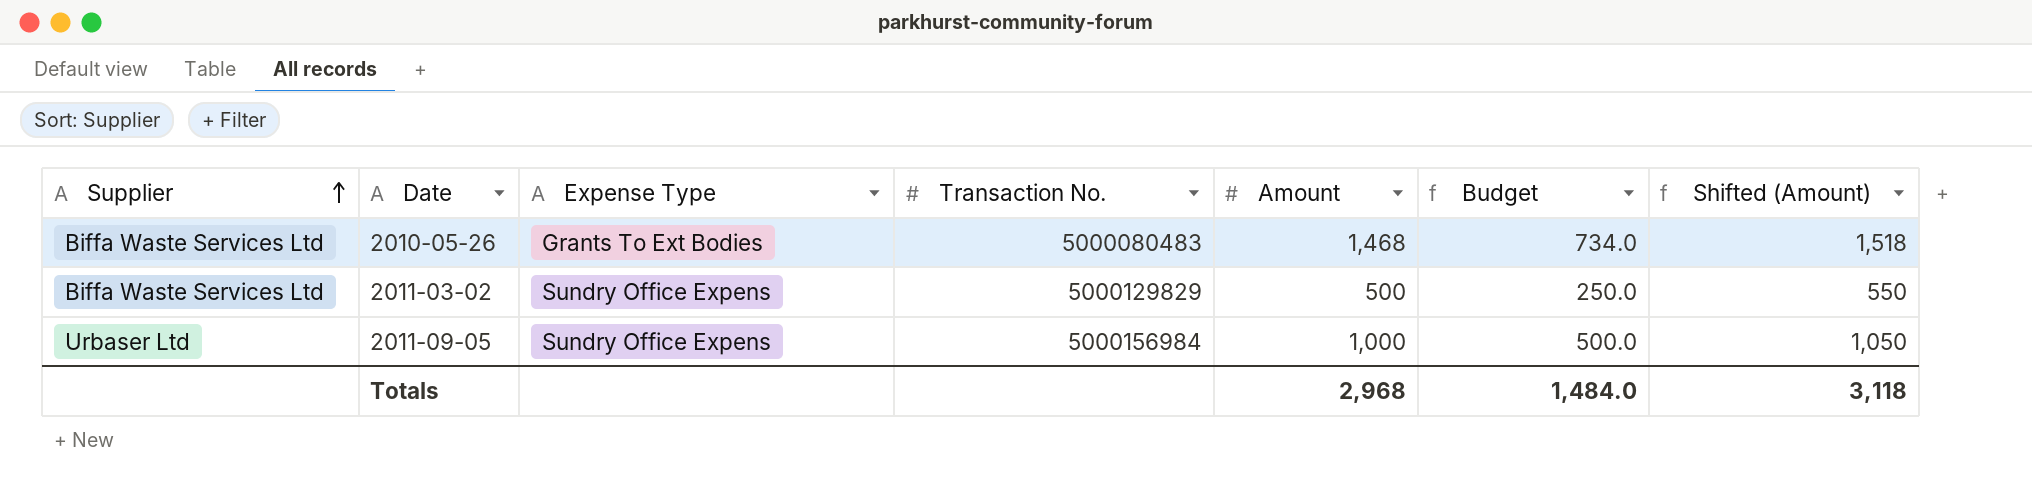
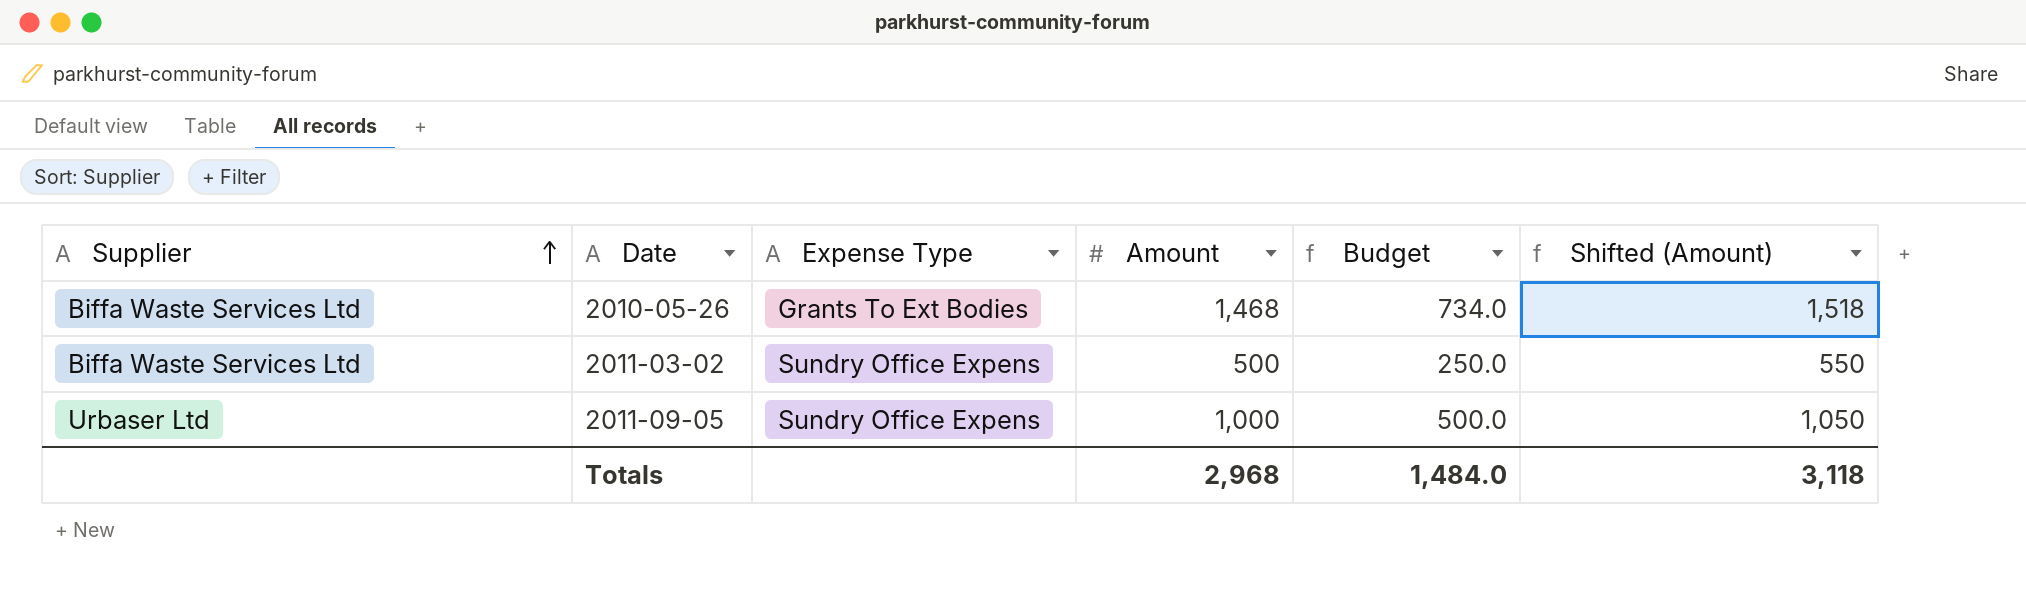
column Transaction No. | position: 4 -> none

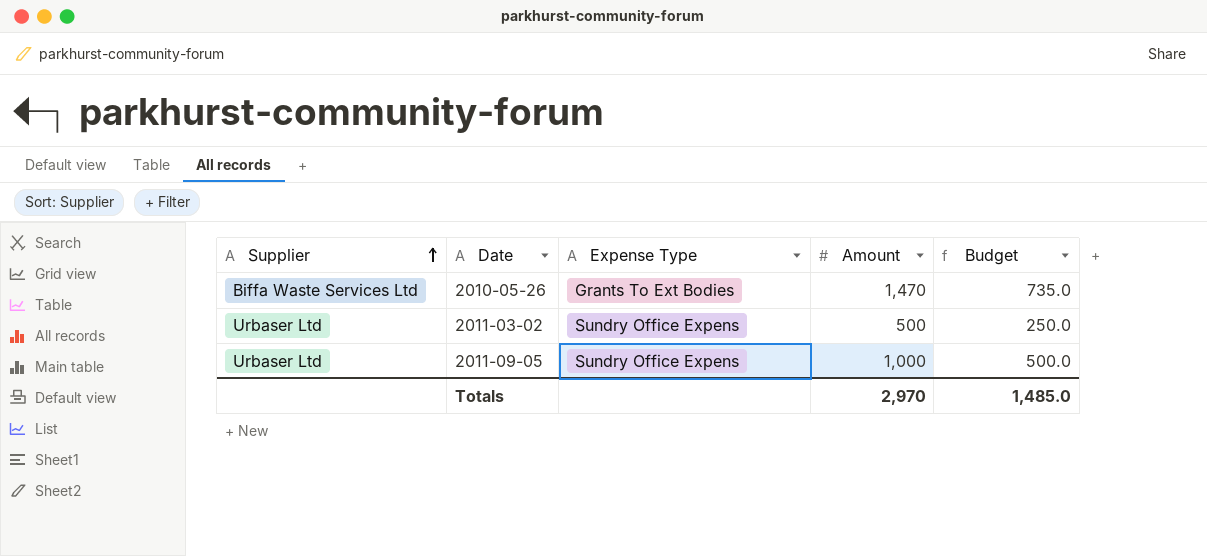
column Shifted (Amount) | formula: [Amount] + 50 -> none
2010-05-26 | Amount: 1,468 -> 1,470
2010-05-26 | Budget: 734.0 -> 735.0
2011-03-02 | Supplier: Biffa Waste Services Ltd -> Urbaser Ltd
Totals | Amount: 2,968 -> 2,970
Totals | Budget: 1,484.0 -> 1,485.0

